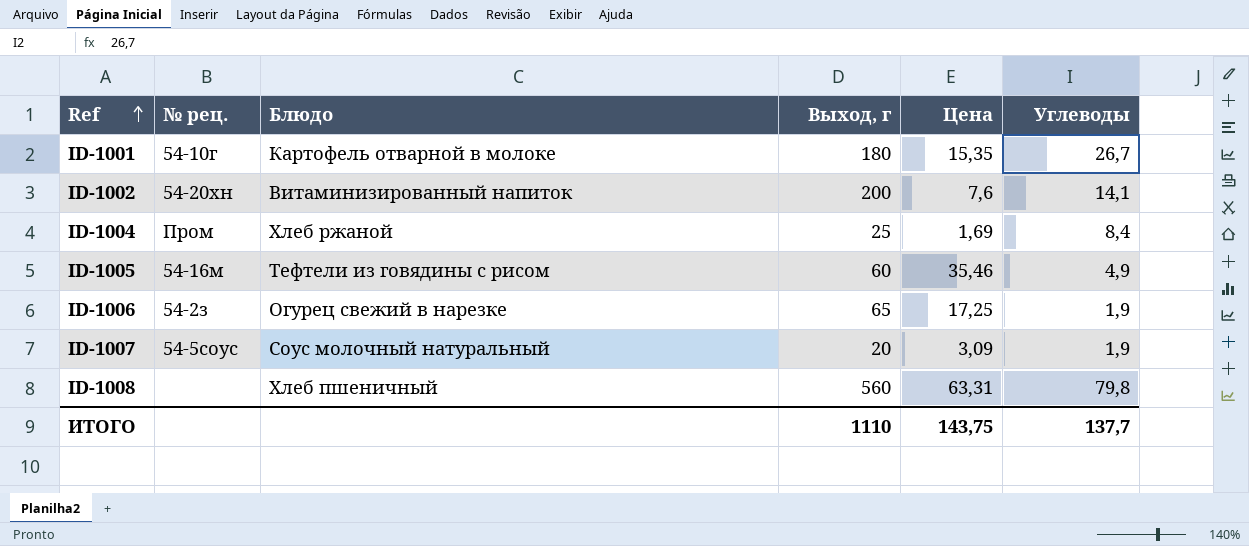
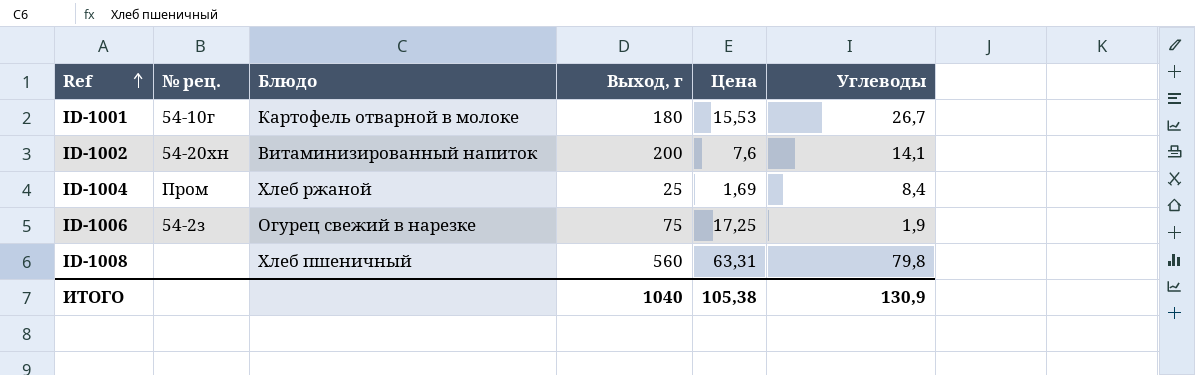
row ID-1005: 54-16м | Тефтели из говядины с рисом | 60 | 35,46 | 4,9 -> none
row ID-1007: 54-5соус | Соус молочный натуральный | 20 | 3,09 | 1,9 -> none
ID-1001 | Цена: 15,35 -> 15,53
ID-1006 | Выход, г: 65 -> 75
ИТОГО | Выход, г: 1110 -> 1040
ИТОГО | Цена: 143,75 -> 105,38
ИТОГО | Углеводы: 137,7 -> 130,9

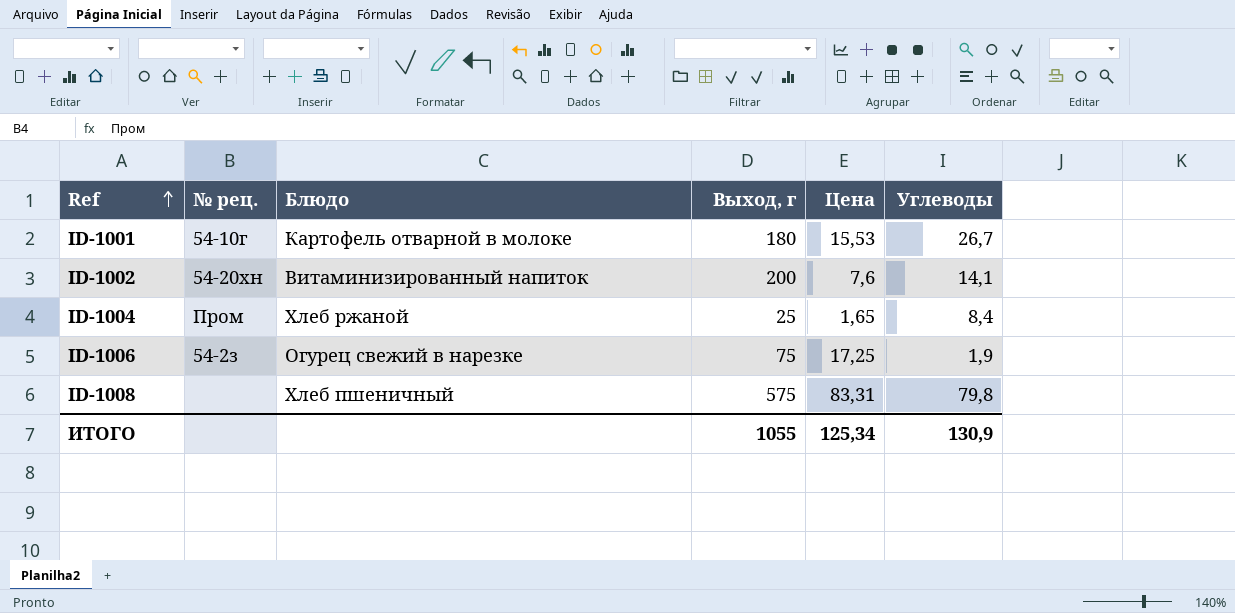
ID-1004 | Цена: 1,69 -> 1,65
ID-1008 | Выход, г: 560 -> 575
ID-1008 | Цена: 63,31 -> 83,31
ИТОГО | Выход, г: 1040 -> 1055
ИТОГО | Цена: 105,38 -> 125,34

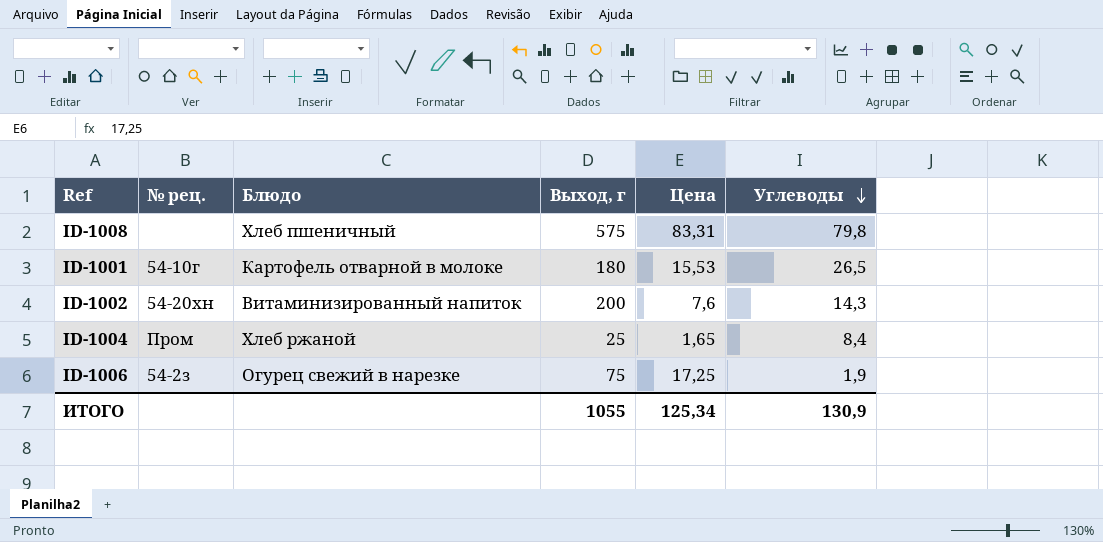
row order: Ref ascending -> Углеводы descending
ID-1001 | Углеводы: 26,7 -> 26,5
ID-1002 | Углеводы: 14,1 -> 14,3

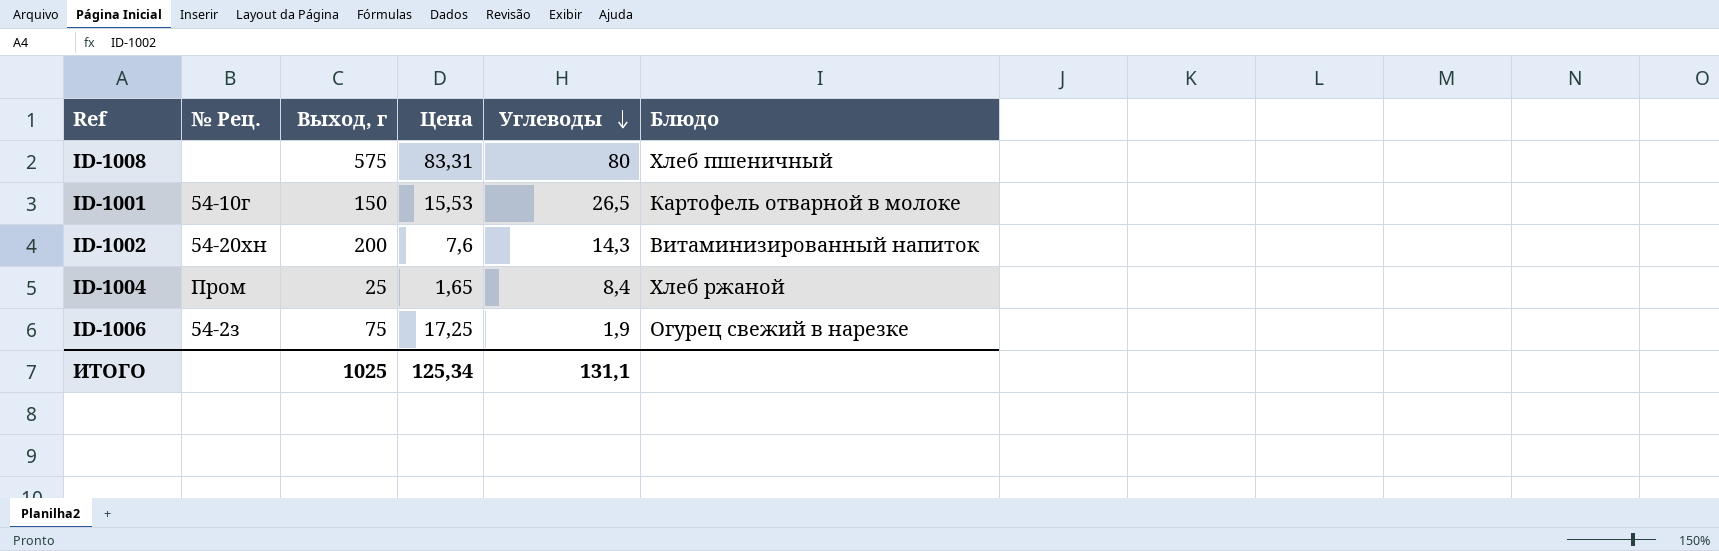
column name: № рец. -> № Рец.
column Блюдо | position: 3 -> 6
ID-1008 | Углеводы: 79,8 -> 80
ID-1001 | Выход, г: 180 -> 150
ИТОГО | Выход, г: 1055 -> 1025
ИТОГО | Углеводы: 130,9 -> 131,1

